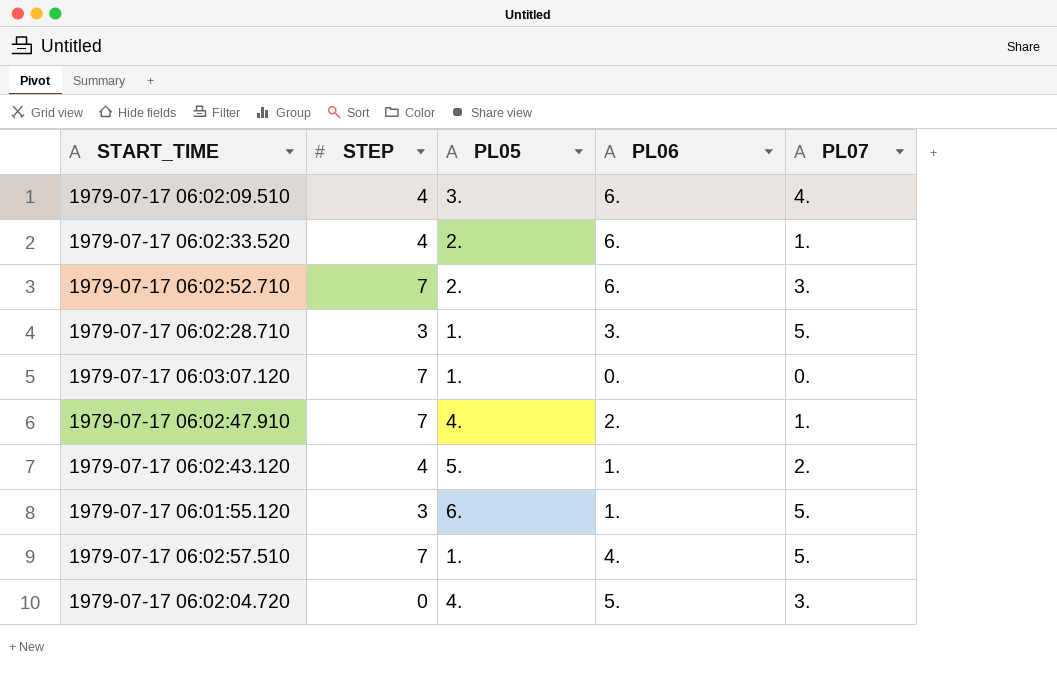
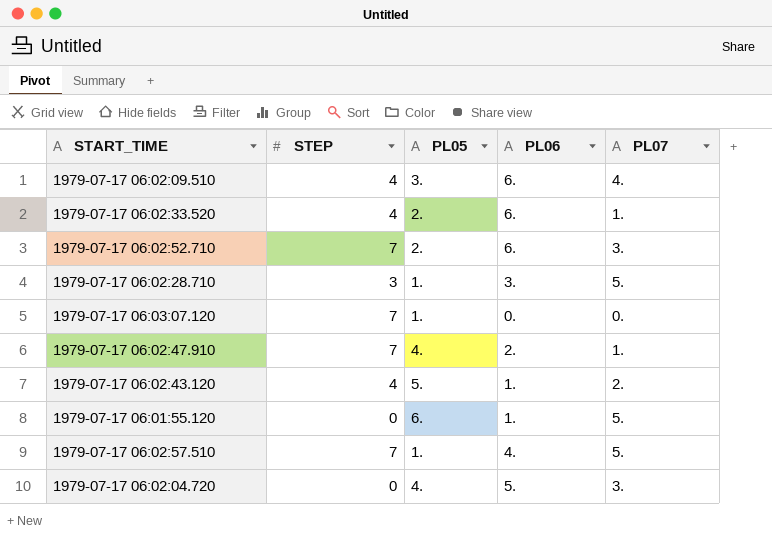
1979-07-17 06:01:55.120 | STEP: 3 -> 0

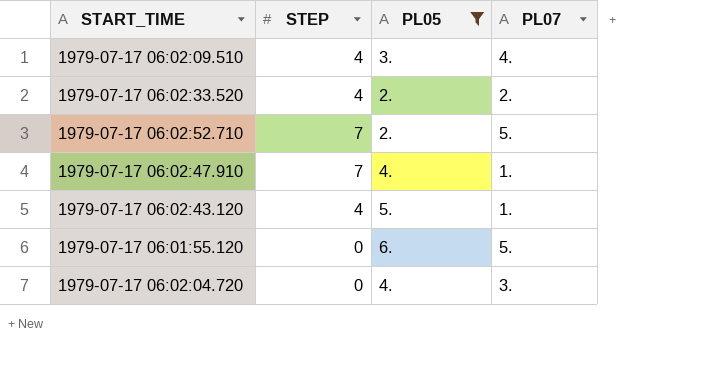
filter: none -> PL05 != 1.
column PL06 | position: 4 -> none
1979-07-17 06:02:33.520 | PL07: 1. -> 2.
1979-07-17 06:02:52.710 | PL07: 3. -> 5.
1979-07-17 06:02:43.120 | PL07: 2. -> 1.

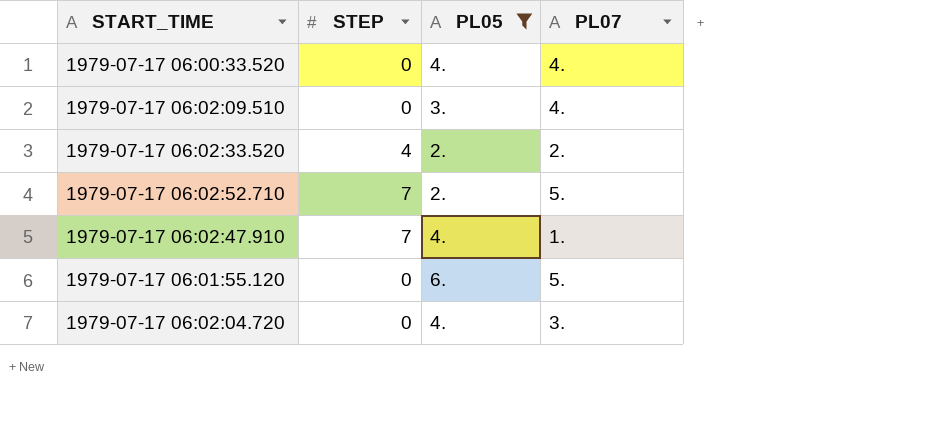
row 1979-07-17 06:02:43.120: 4 | 5. | 1. -> none
row 1979-07-17 06:00:33.520: none -> 0 | 4. | 4.
1979-07-17 06:02:09.510 | STEP: 4 -> 0

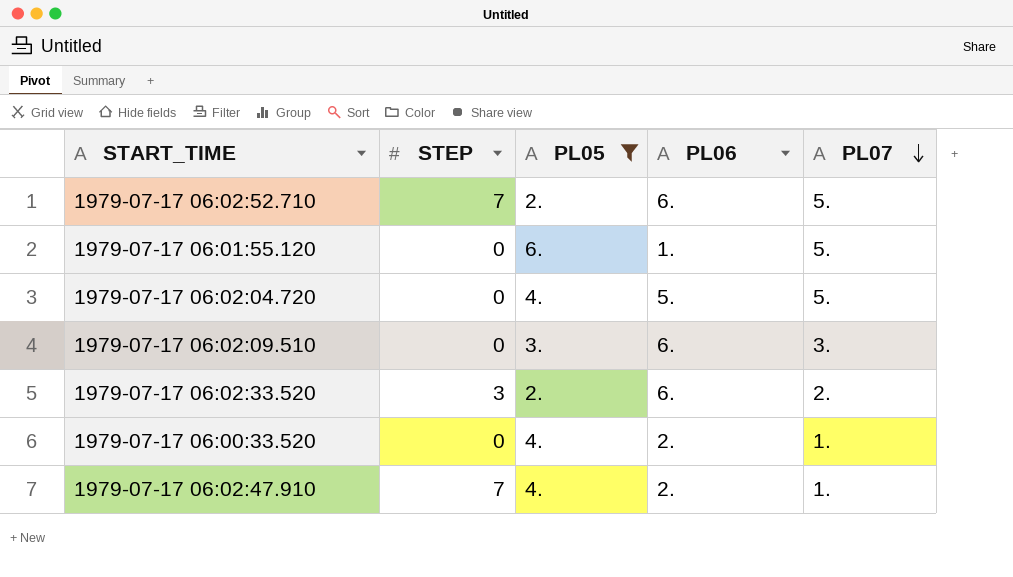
row order: none -> PL07 descending
column PL06 | position: none -> 4
1979-07-17 06:02:04.720 | PL07: 3. -> 5.
1979-07-17 06:02:09.510 | PL07: 4. -> 3.
1979-07-17 06:02:33.520 | STEP: 4 -> 3
1979-07-17 06:00:33.520 | PL07: 4. -> 1.

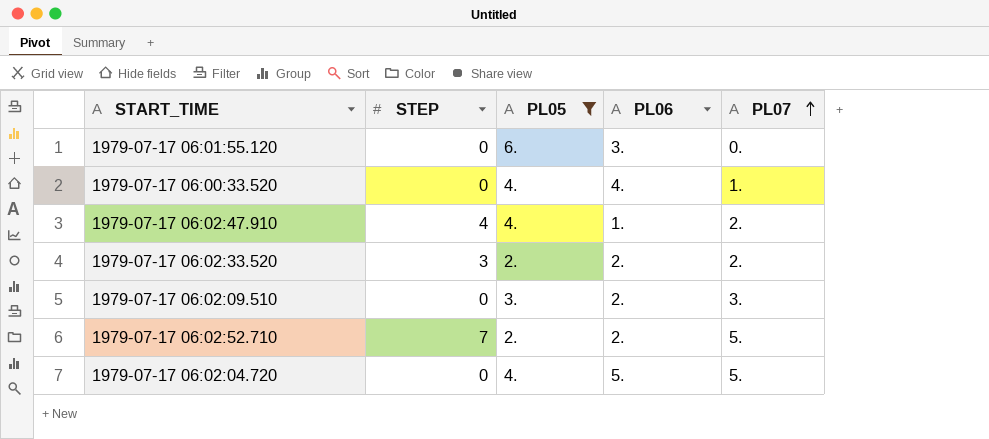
row order: PL07 descending -> PL07 ascending
1979-07-17 06:01:55.120 | PL06: 1. -> 3.
1979-07-17 06:01:55.120 | PL07: 5. -> 0.
1979-07-17 06:00:33.520 | PL06: 2. -> 4.
1979-07-17 06:02:47.910 | STEP: 7 -> 4
1979-07-17 06:02:47.910 | PL06: 2. -> 1.
1979-07-17 06:02:47.910 | PL07: 1. -> 2.
1979-07-17 06:02:33.520 | PL06: 6. -> 2.
1979-07-17 06:02:09.510 | PL06: 6. -> 2.
1979-07-17 06:02:52.710 | PL06: 6. -> 2.

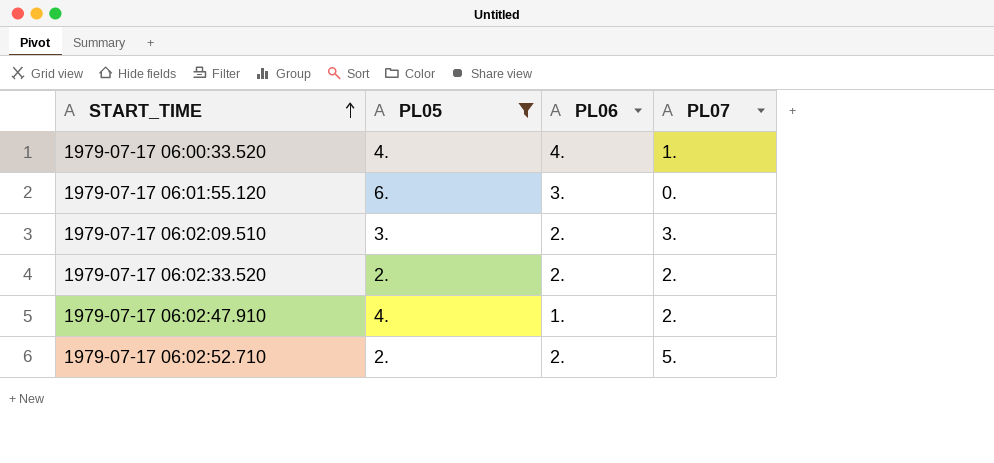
row order: PL07 ascending -> START_TIME ascending
column STEP | position: 2 -> none
row 1979-07-17 06:02:04.720: 0 | 4. | 5. | 5. -> none

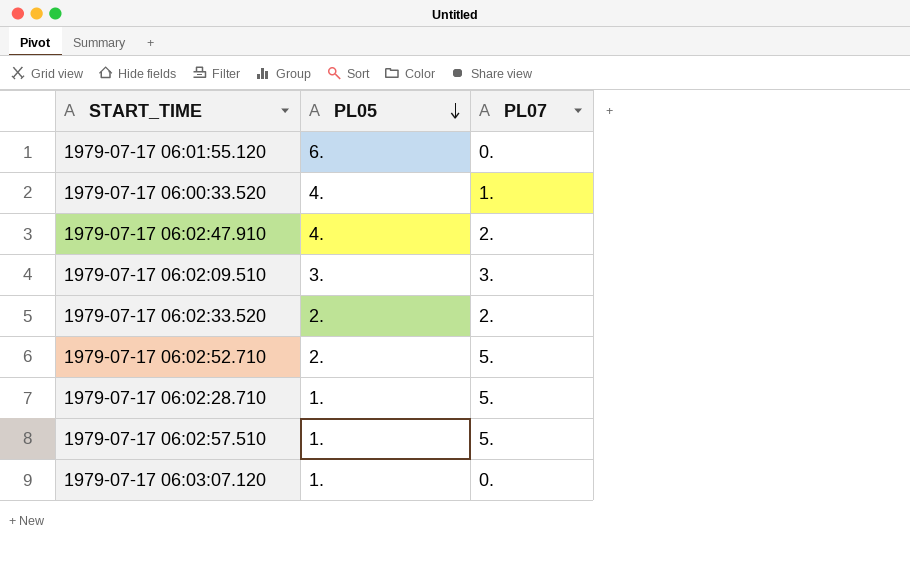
filter: PL05 != 1. -> none
row order: START_TIME ascending -> PL05 descending
column PL06 | position: 3 -> none

